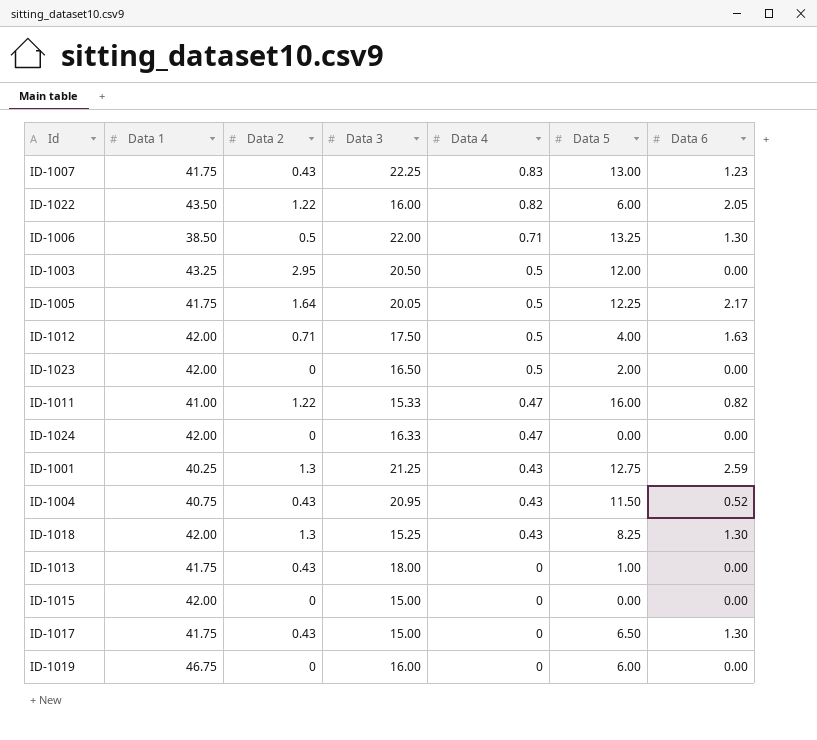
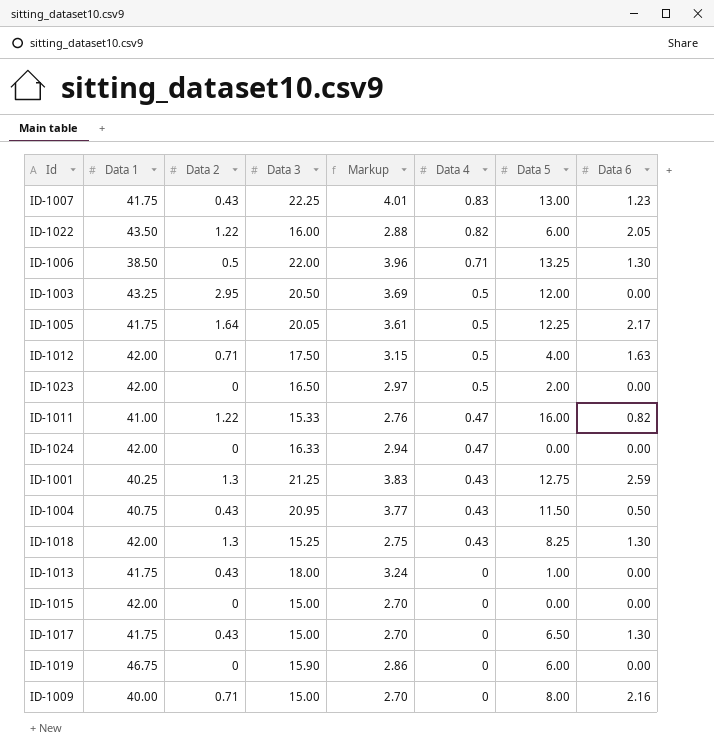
column Markup | formula: none -> [Data 3] * 0.18
ID-1004 | Data 6: 0.52 -> 0.50
ID-1019 | Data 3: 16.00 -> 15.90
row ID-1009: none -> 40.00 | 0.71 | 15.00 | 2.70 | 0 | 8.00 | 2.16

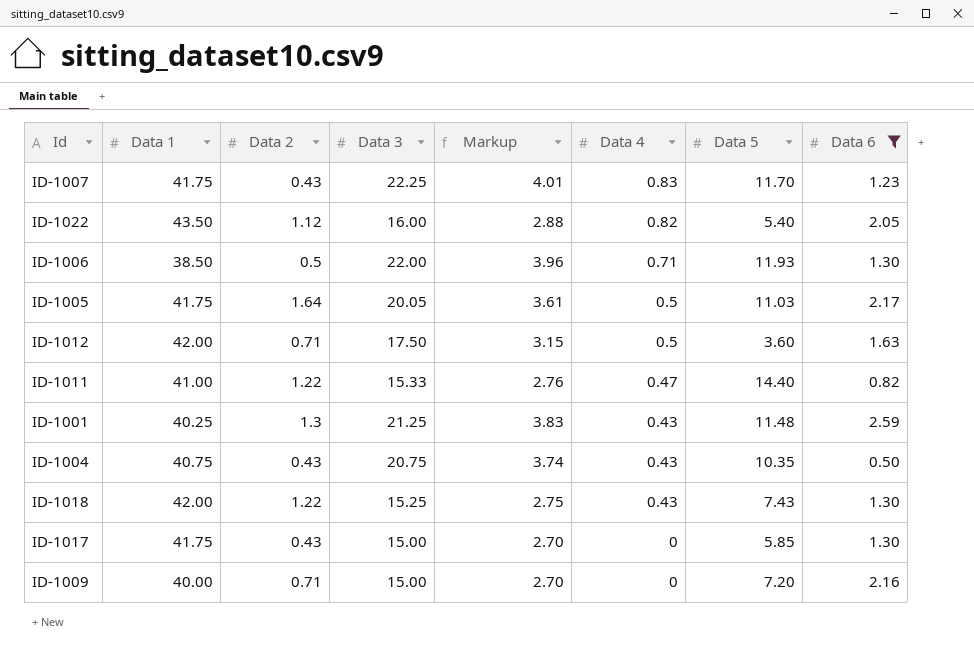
filter: none -> Data 6 != 0.00
ID-1007 | Data 5: 13.00 -> 11.70
ID-1022 | Data 2: 1.22 -> 1.12
ID-1022 | Data 5: 6.00 -> 5.40
ID-1006 | Data 5: 13.25 -> 11.93
ID-1005 | Data 5: 12.25 -> 11.03
ID-1012 | Data 5: 4.00 -> 3.60
ID-1011 | Data 5: 16.00 -> 14.40
ID-1001 | Data 5: 12.75 -> 11.48
ID-1004 | Data 3: 20.95 -> 20.75
ID-1004 | Markup: 3.77 -> 3.74
ID-1004 | Data 5: 11.50 -> 10.35
ID-1018 | Data 2: 1.3 -> 1.22
ID-1018 | Data 5: 8.25 -> 7.43
ID-1017 | Data 5: 6.50 -> 5.85
ID-1009 | Data 5: 8.00 -> 7.20

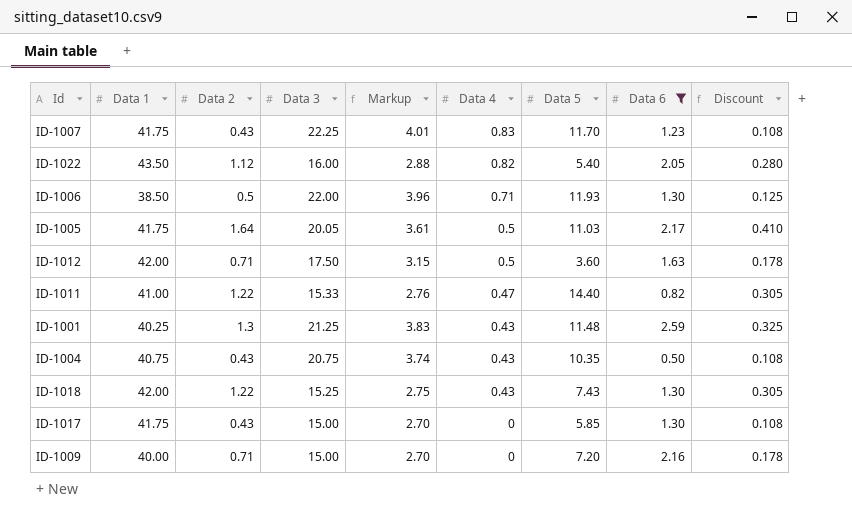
column Discount | formula: none -> [Data 2] * 0.25

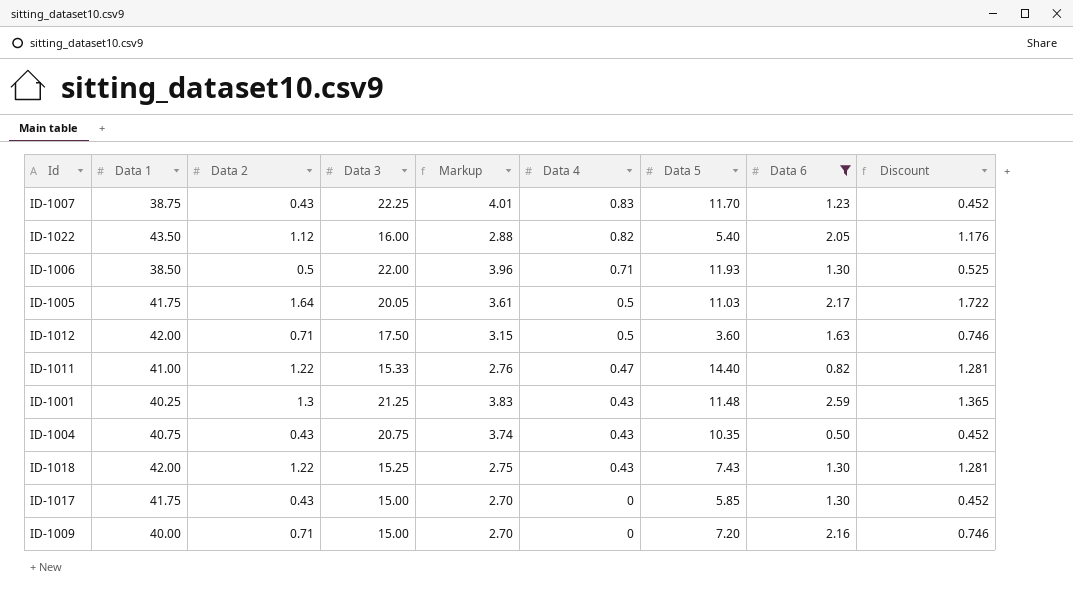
column Discount | formula: [Data 2] * 0.25 -> [Data 2] * 1.05
ID-1007 | Data 1: 41.75 -> 38.75

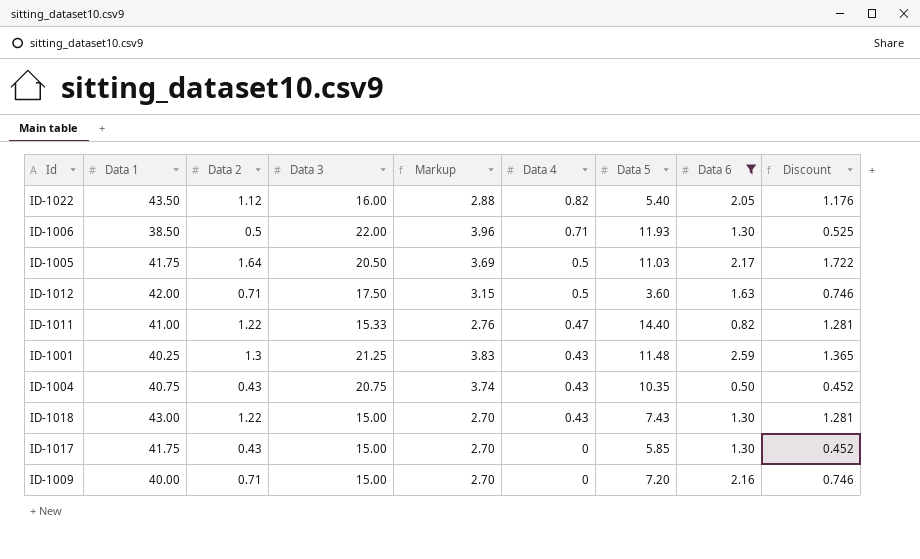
row ID-1007: 38.75 | 0.43 | 22.25 | 4.01 | 0.83 | 11.70 | 1.23 | 0.452 -> none
ID-1005 | Data 3: 20.05 -> 20.50
ID-1005 | Markup: 3.61 -> 3.69
ID-1018 | Data 1: 42.00 -> 43.00
ID-1018 | Data 3: 15.25 -> 15.00
ID-1018 | Markup: 2.75 -> 2.70

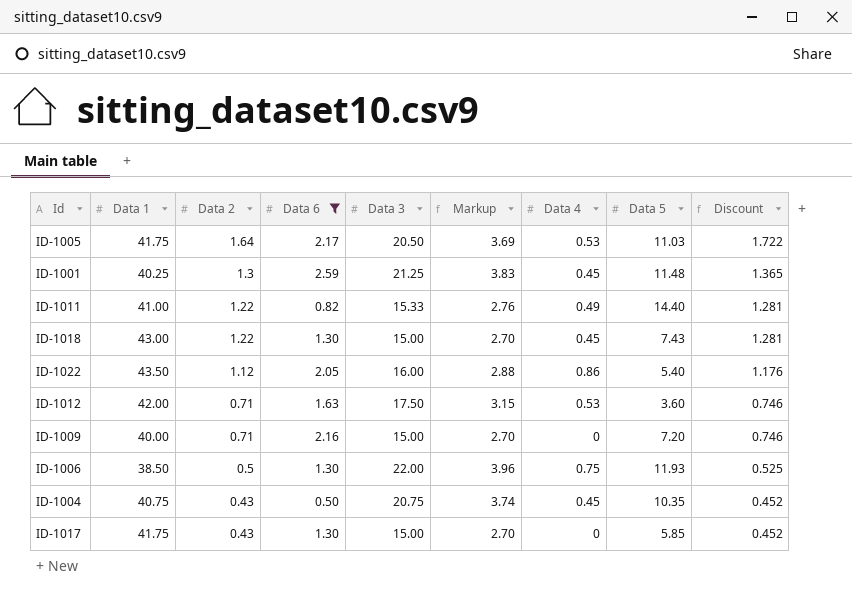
row order: Data 4 descending -> Data 2 descending
column Data 6 | position: 8 -> 4
ID-1005 | Data 4: 0.5 -> 0.53
ID-1001 | Data 4: 0.43 -> 0.45
ID-1011 | Data 4: 0.47 -> 0.49
ID-1018 | Data 4: 0.43 -> 0.45
ID-1022 | Data 4: 0.82 -> 0.86
ID-1012 | Data 4: 0.5 -> 0.53
ID-1006 | Data 4: 0.71 -> 0.75
ID-1004 | Data 4: 0.43 -> 0.45

